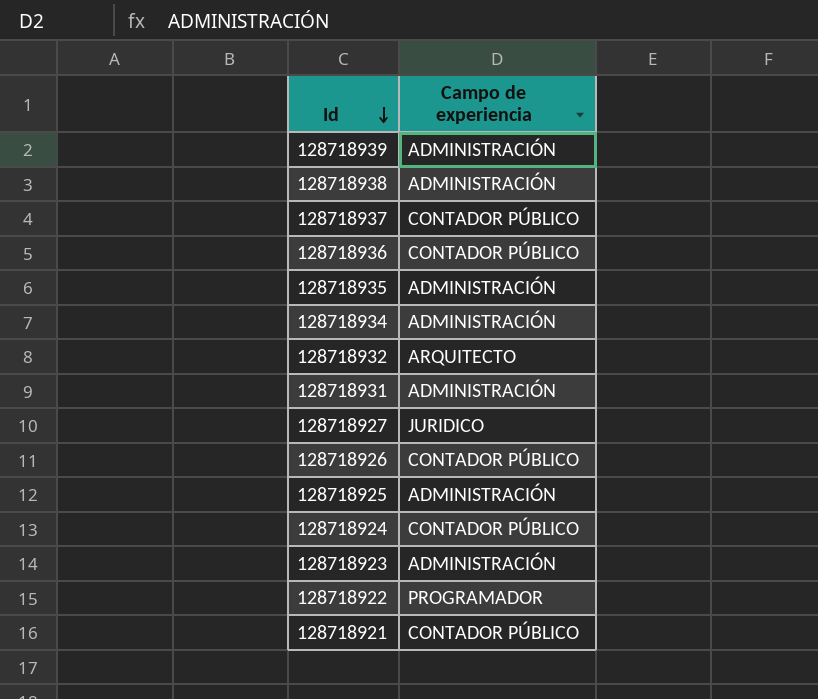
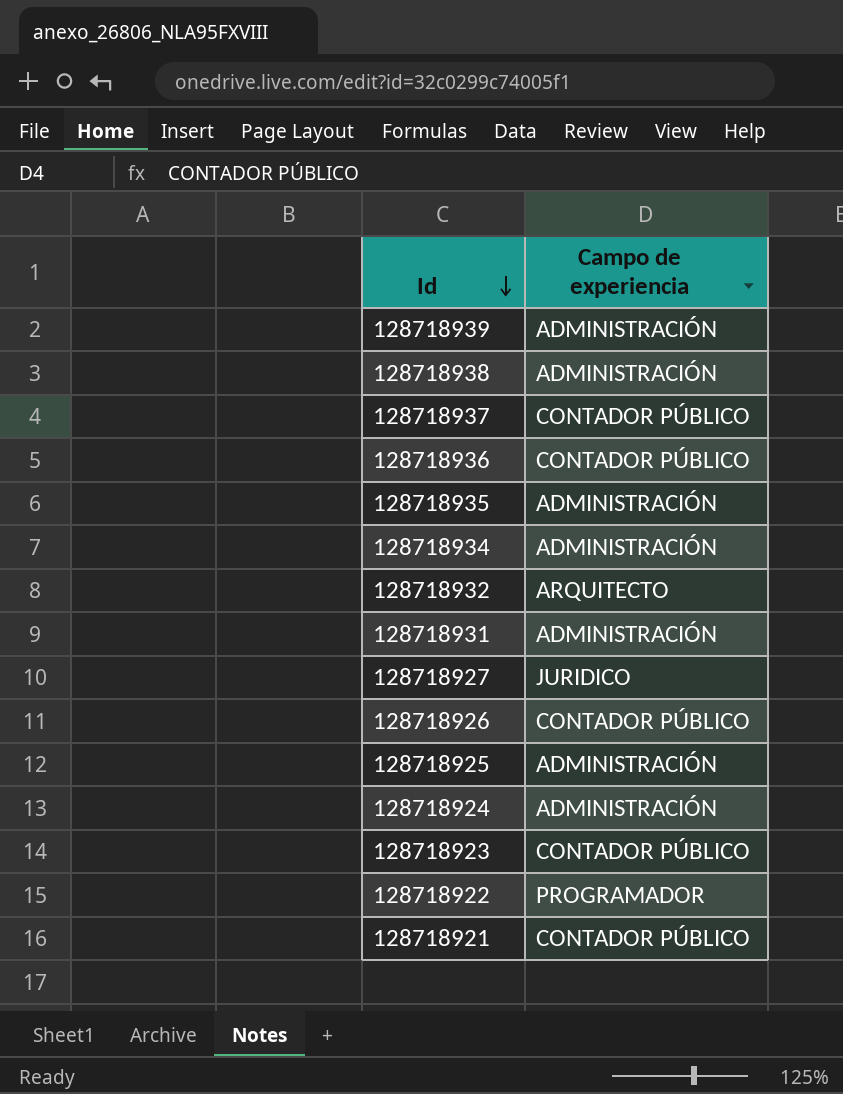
128718924 | Campo de experiencia: CONTADOR PÚBLICO -> ADMINISTRACIÓN
128718923 | Campo de experiencia: ADMINISTRACIÓN -> CONTADOR PÚBLICO

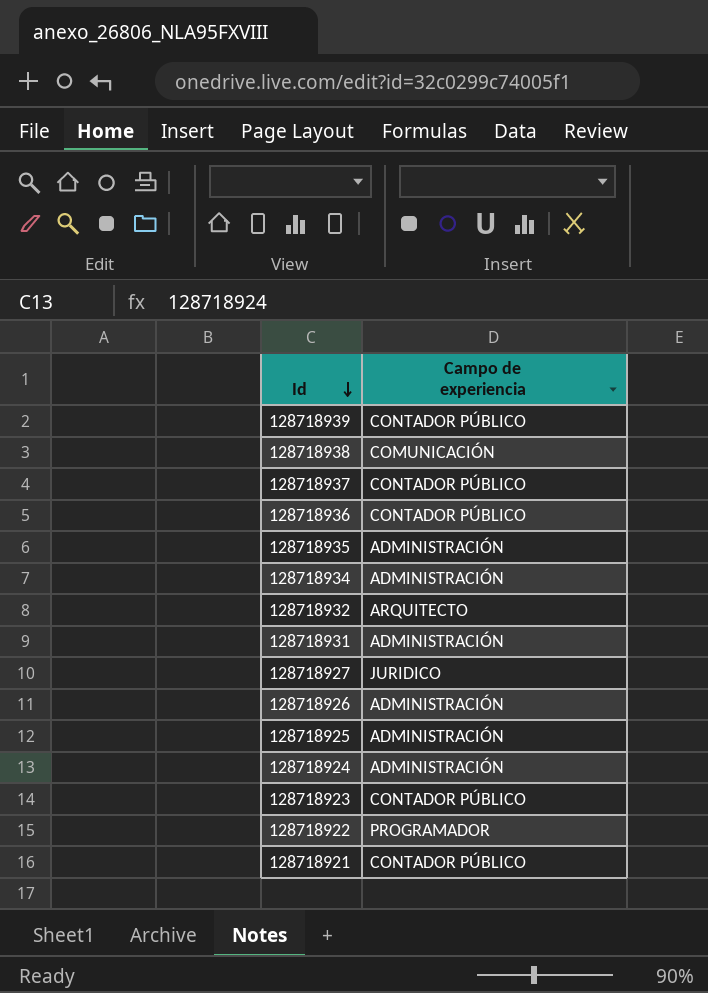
128718939 | Campo de experiencia: ADMINISTRACIÓN -> CONTADOR PÚBLICO
128718938 | Campo de experiencia: ADMINISTRACIÓN -> COMUNICACIÓN
128718926 | Campo de experiencia: CONTADOR PÚBLICO -> ADMINISTRACIÓN

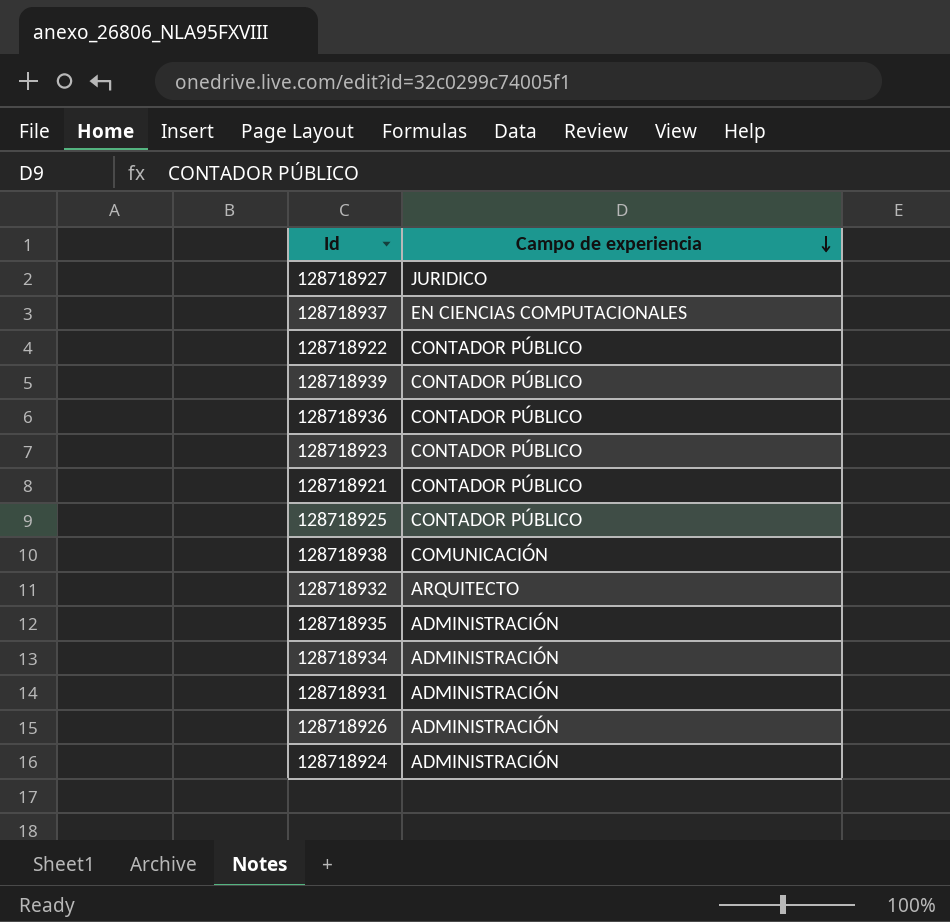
row order: Id descending -> Campo de experiencia descending
128718937 | Campo de experiencia: CONTADOR PÚBLICO -> EN CIENCIAS COMPUTACIONALES
128718922 | Campo de experiencia: PROGRAMADOR -> CONTADOR PÚBLICO
128718925 | Campo de experiencia: ADMINISTRACIÓN -> CONTADOR PÚBLICO

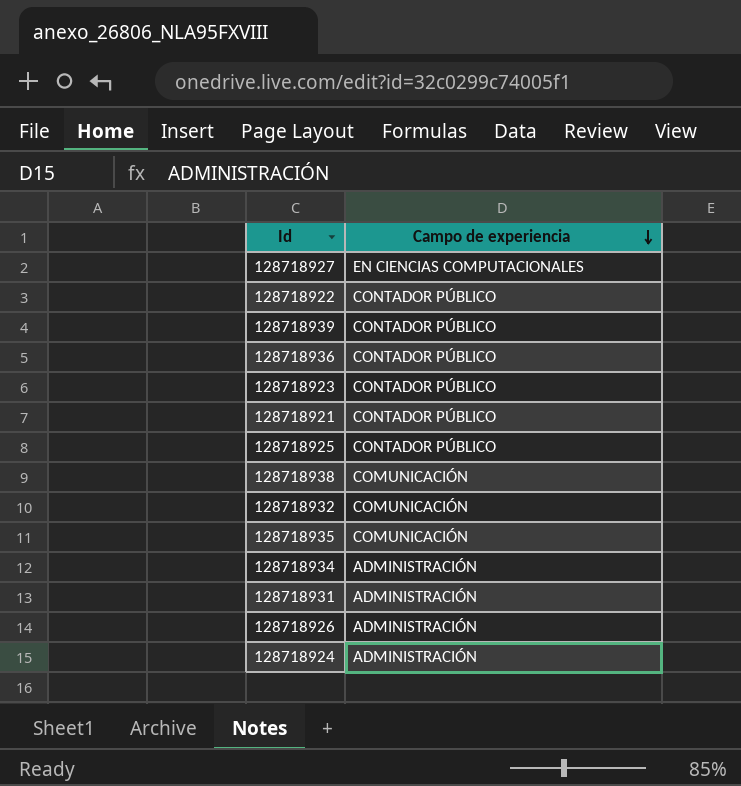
row 128718937: EN CIENCIAS COMPUTACIONALES -> none
128718927 | Campo de experiencia: JURIDICO -> EN CIENCIAS COMPUTACIONALES
128718932 | Campo de experiencia: ARQUITECTO -> COMUNICACIÓN
128718935 | Campo de experiencia: ADMINISTRACIÓN -> COMUNICACIÓN

